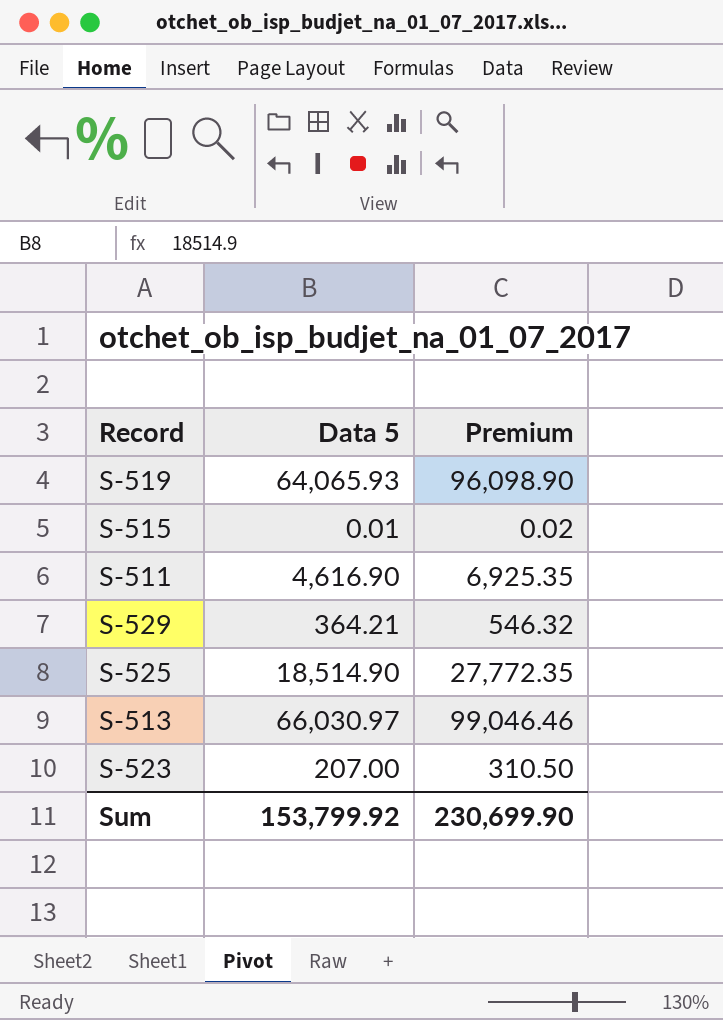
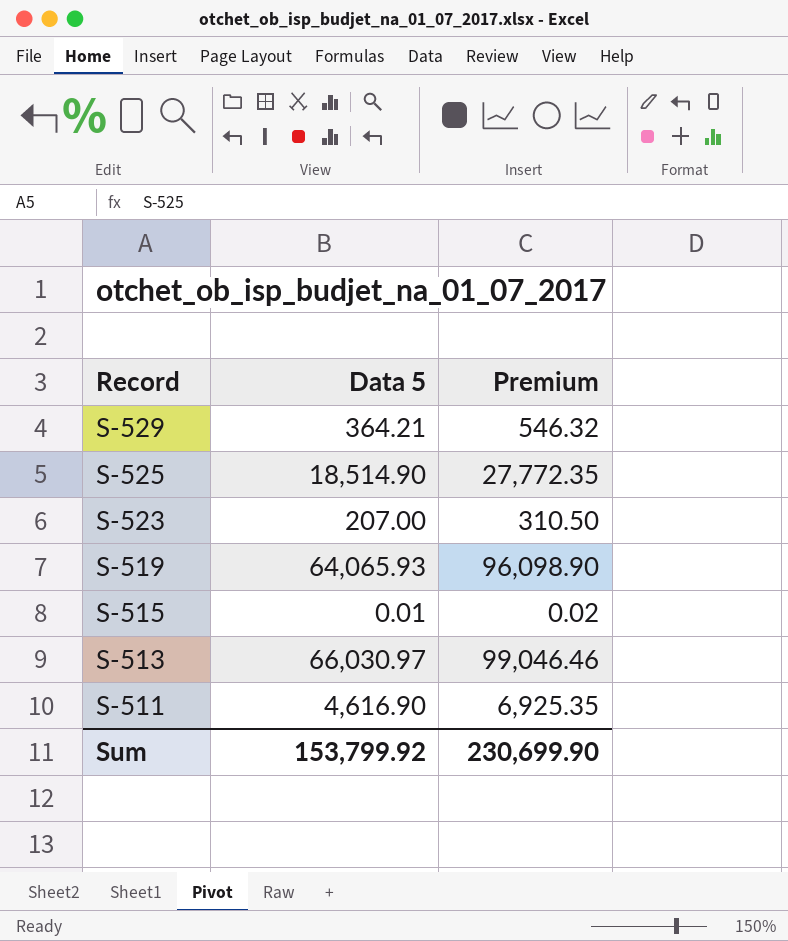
row order: none -> Record descending

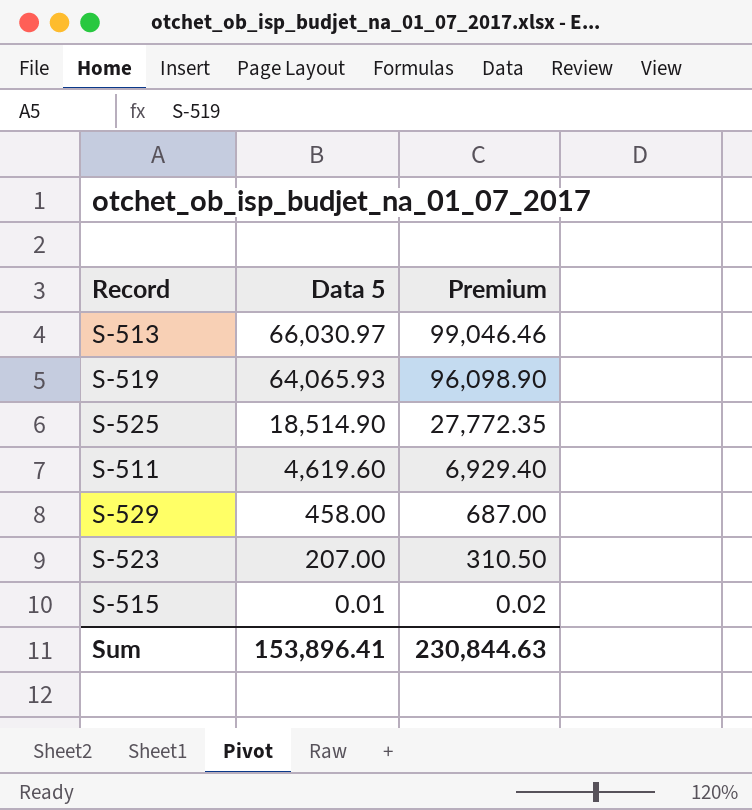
row order: Record descending -> Data 5 descending
S-511 | Data 5: 4,616.90 -> 4,619.60
S-511 | Premium: 6,925.35 -> 6,929.40
S-529 | Data 5: 364.21 -> 458.00
S-529 | Premium: 546.32 -> 687.00
Sum | Data 5: 153,799.92 -> 153,896.41
Sum | Premium: 230,699.90 -> 230,844.63

